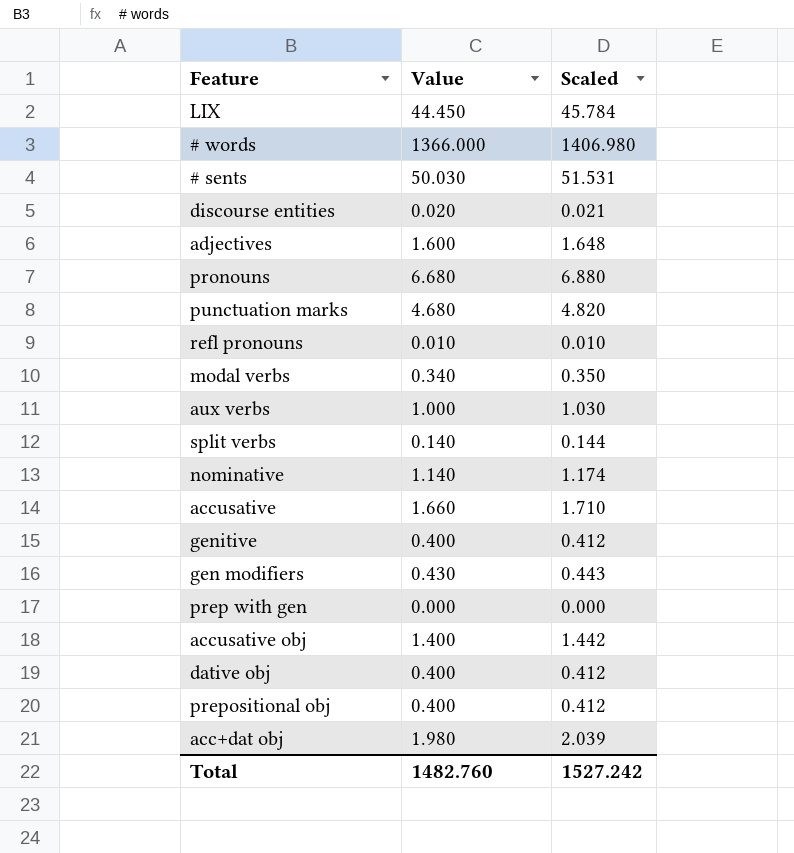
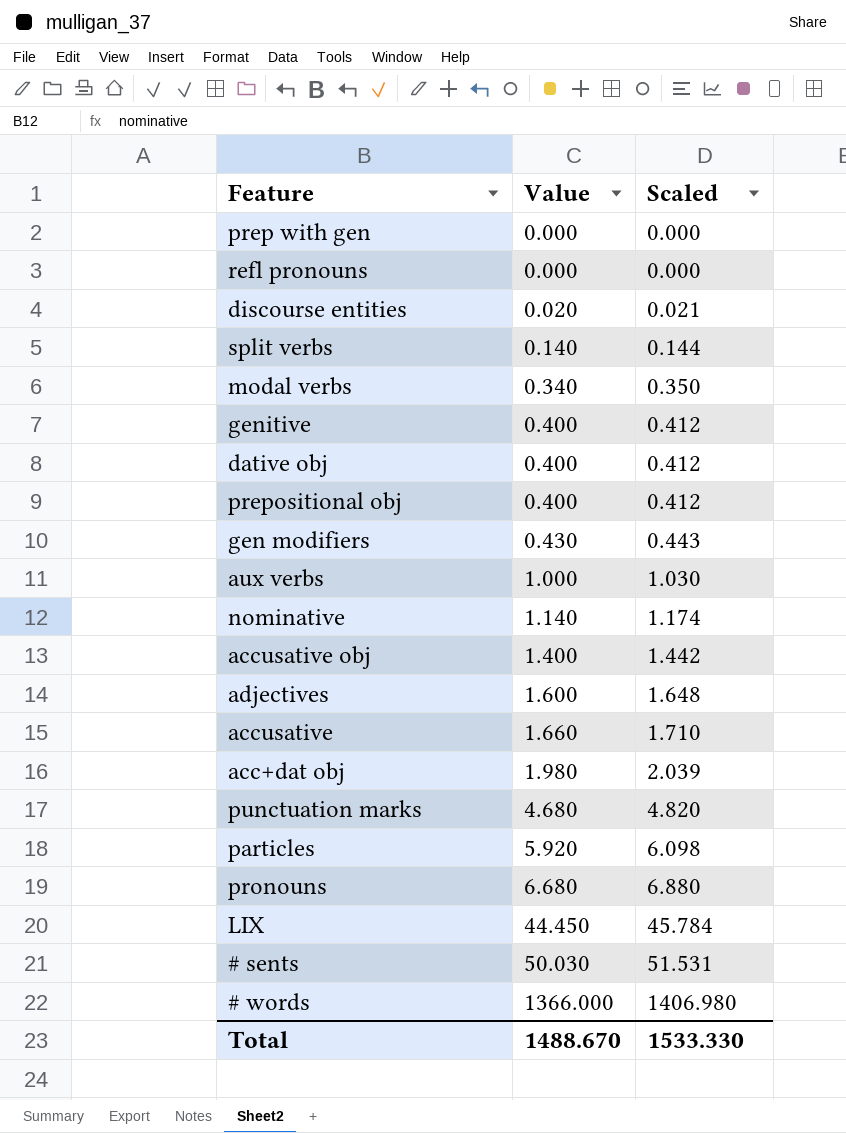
row order: none -> Value ascending
refl pronouns | Value: 0.010 -> 0.000
refl pronouns | Scaled: 0.010 -> 0.000
row particles: none -> 5.920 | 6.098
Total | Value: 1482.760 -> 1488.670
Total | Scaled: 1527.242 -> 1533.330

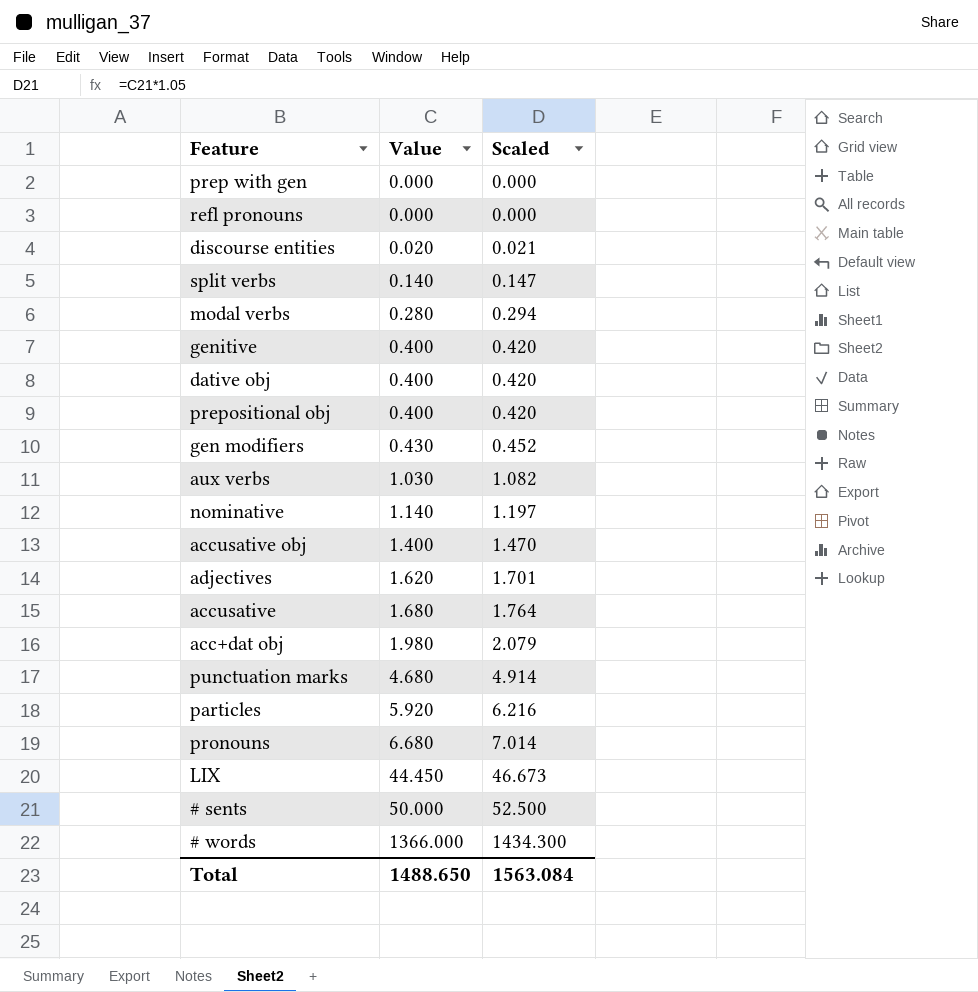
column Scaled | formula: [Value] * 1.03 -> [Value] * 1.05
modal verbs | Value: 0.340 -> 0.280
aux verbs | Value: 1.000 -> 1.030
adjectives | Value: 1.600 -> 1.620
accusative | Value: 1.660 -> 1.680
# sents | Value: 50.030 -> 50.000
Total | Value: 1488.670 -> 1488.650
Total | Scaled: 1533.330 -> 1563.084

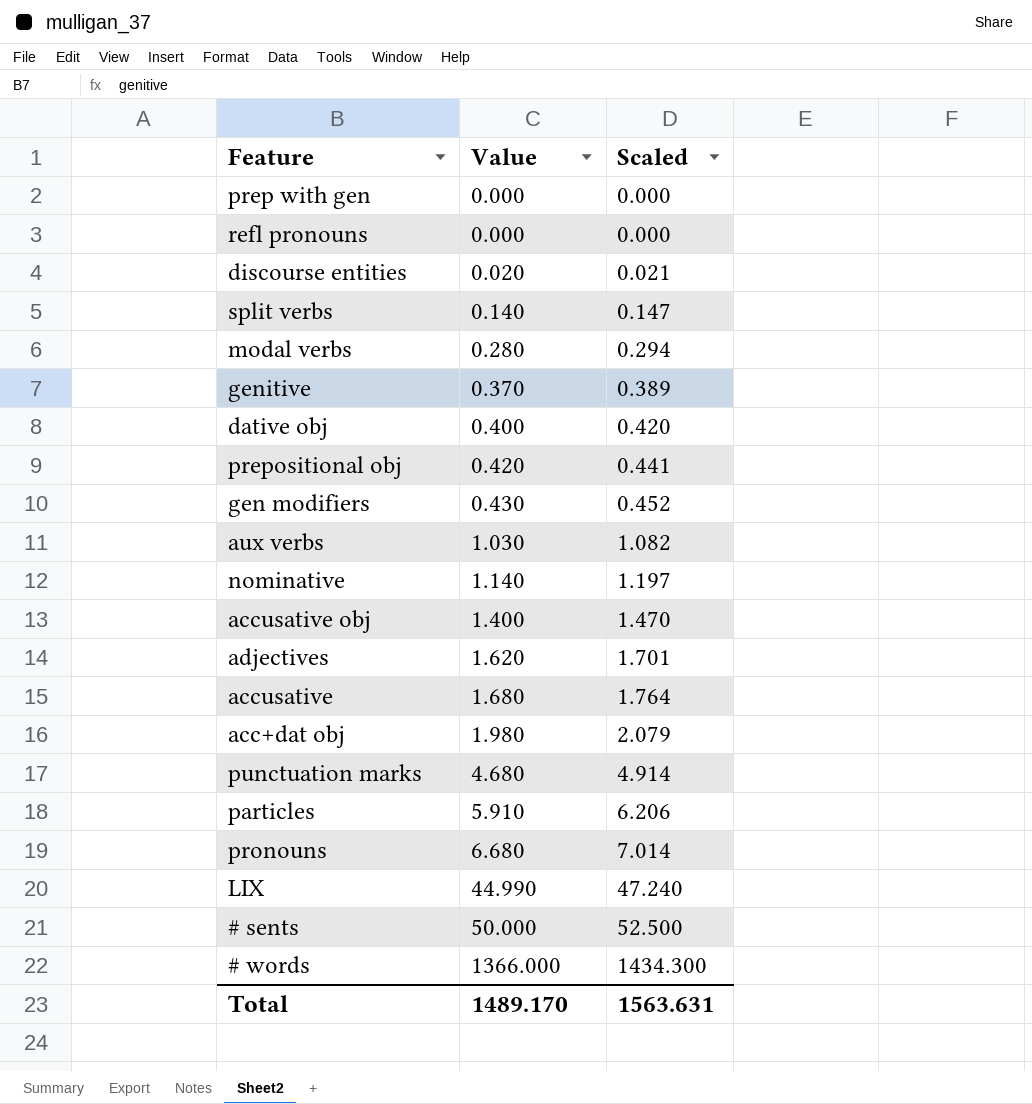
genitive | Value: 0.400 -> 0.370
genitive | Scaled: 0.420 -> 0.389
prepositional obj | Value: 0.400 -> 0.420
prepositional obj | Scaled: 0.420 -> 0.441
particles | Value: 5.920 -> 5.910
particles | Scaled: 6.216 -> 6.206
LIX | Value: 44.450 -> 44.990
LIX | Scaled: 46.673 -> 47.240
Total | Value: 1488.650 -> 1489.170
Total | Scaled: 1563.084 -> 1563.631

